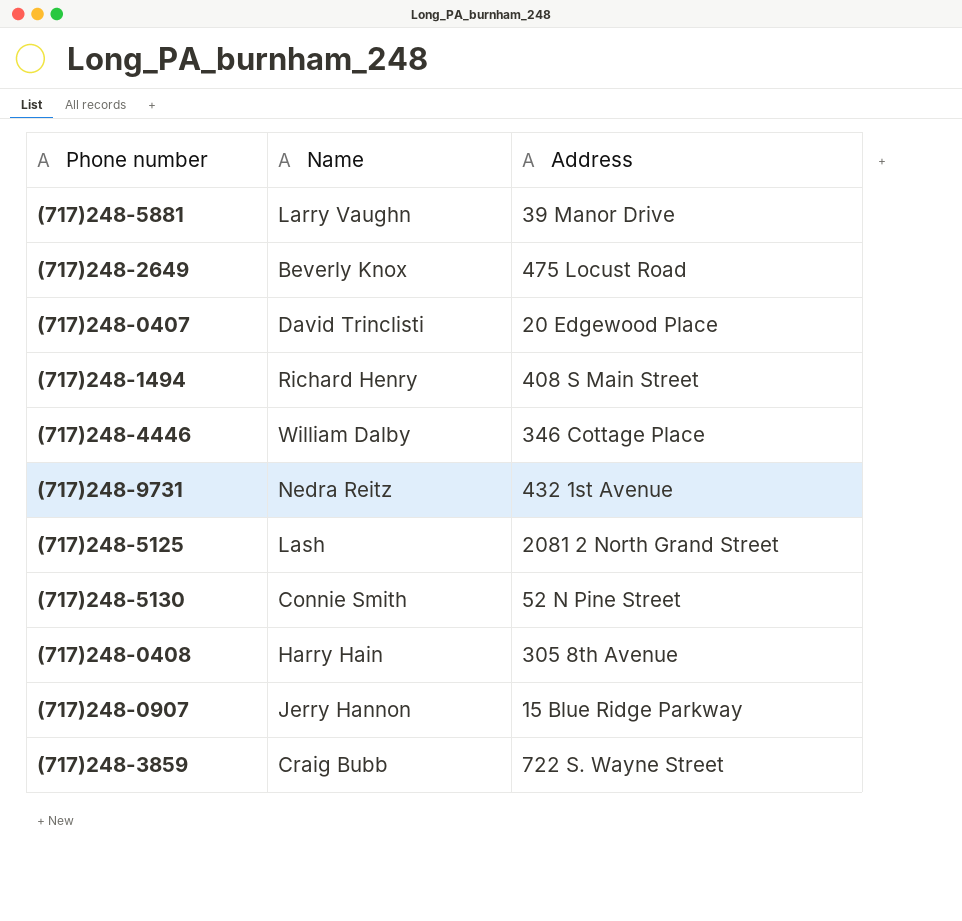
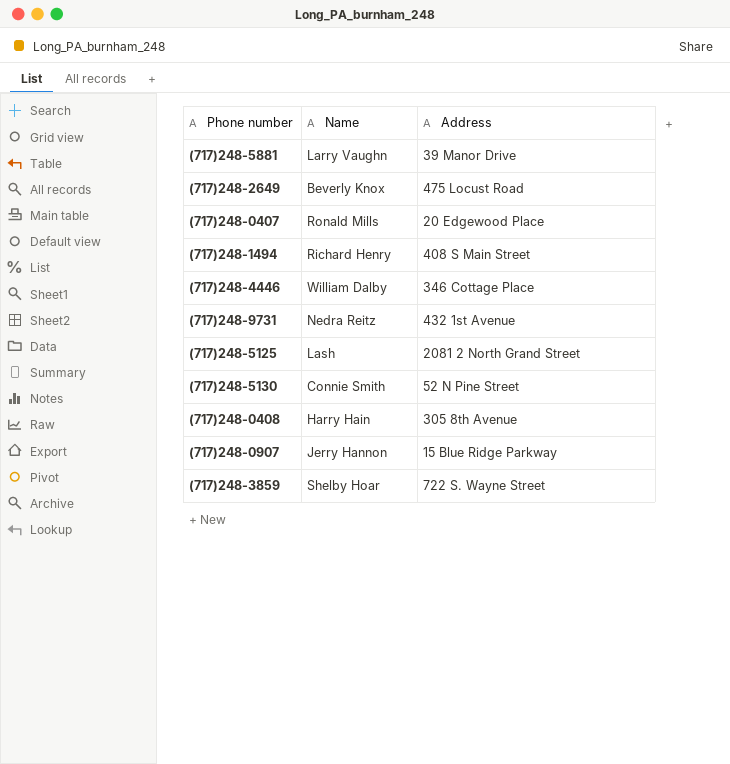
(717)248-0407 | Name: David Trinclisti -> Ronald Mills
(717)248-3859 | Name: Craig Bubb -> Shelby Hoar

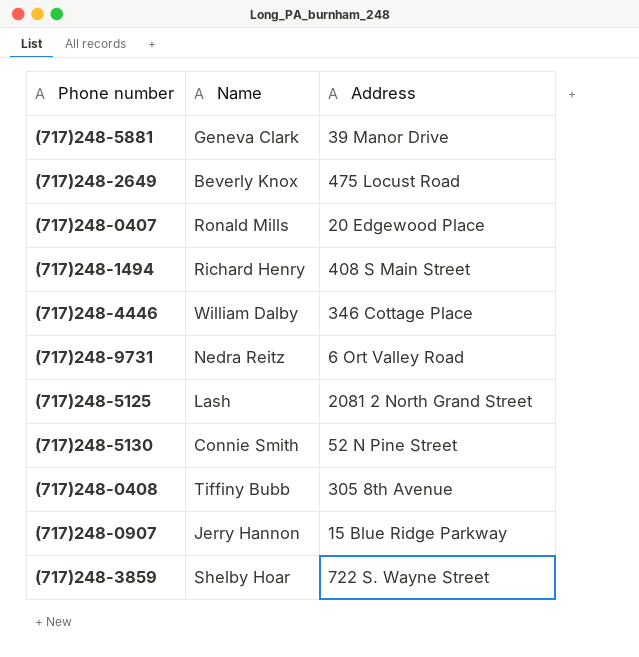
(717)248-5881 | Name: Larry Vaughn -> Geneva Clark
(717)248-9731 | Address: 432 1st Avenue -> 6 Ort Valley Road
(717)248-0408 | Name: Harry Hain -> Tiffiny Bubb

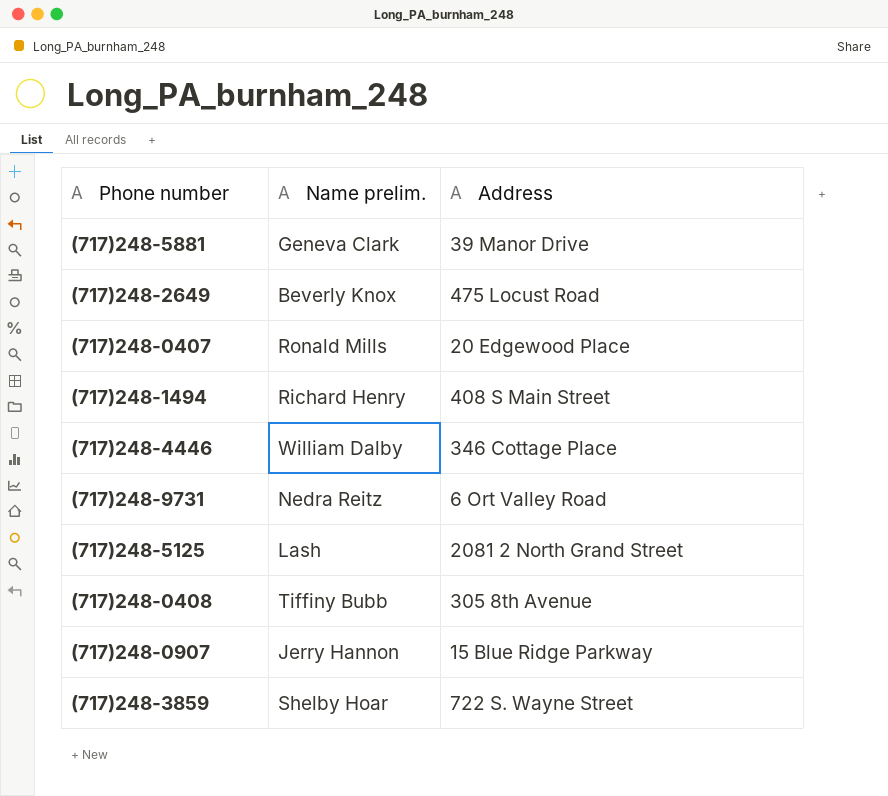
column name: Name -> Name prelim.
row (717)248-5130: Connie Smith | 52 N Pine Street -> none

